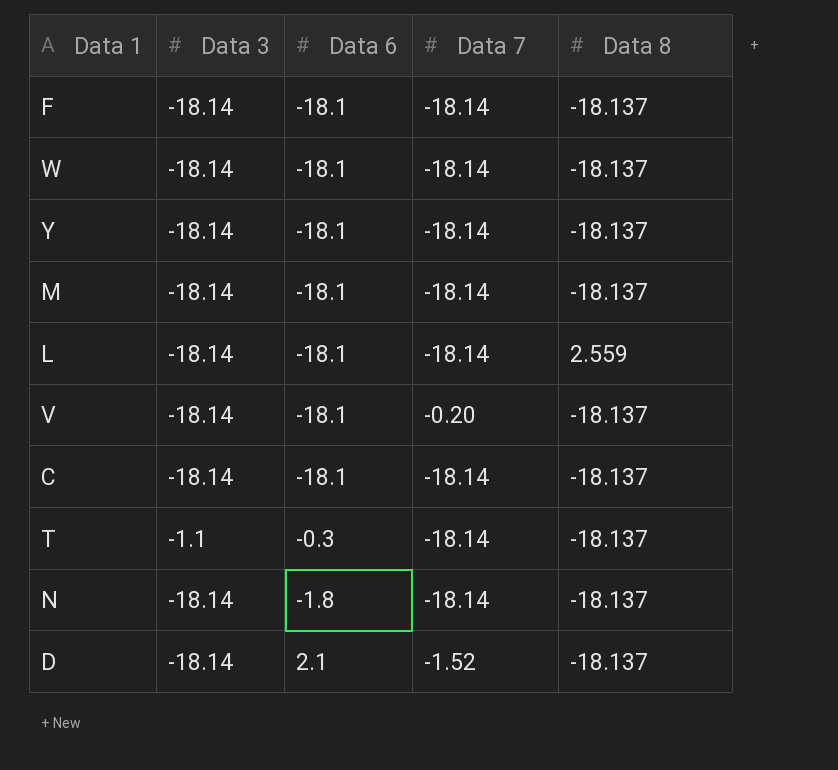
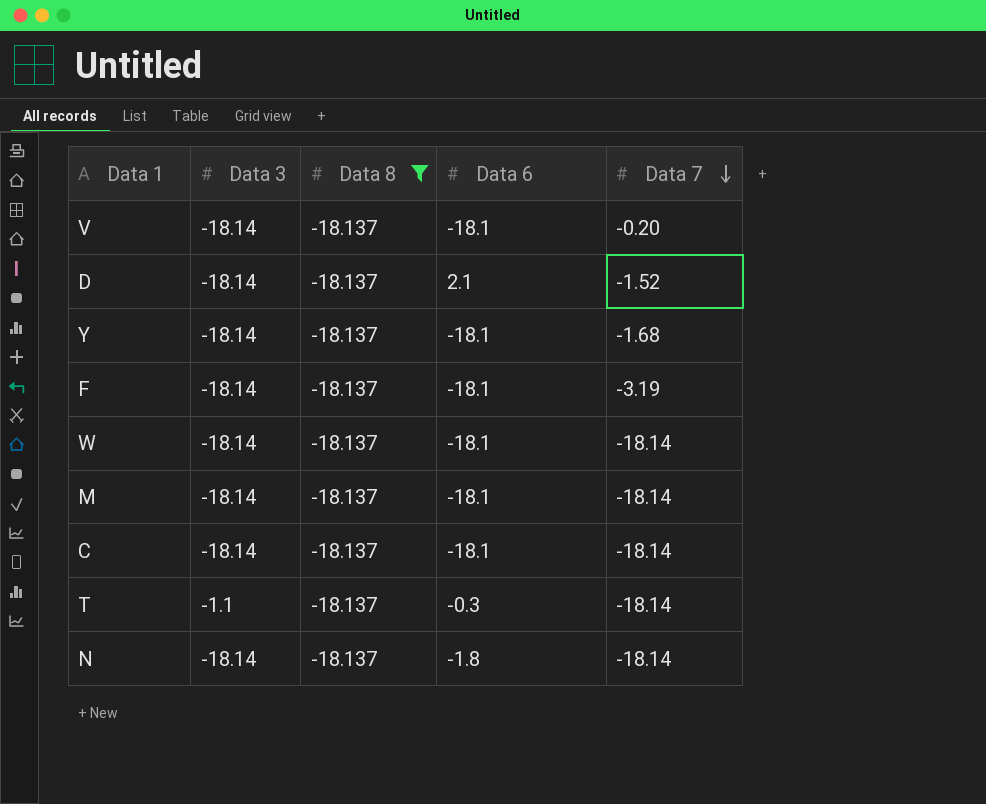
filter: none -> Data 8 = -18.137
row order: none -> Data 7 descending
column Data 8 | position: 5 -> 3
Y | Data 7: -18.14 -> -1.68
F | Data 7: -18.14 -> -3.19

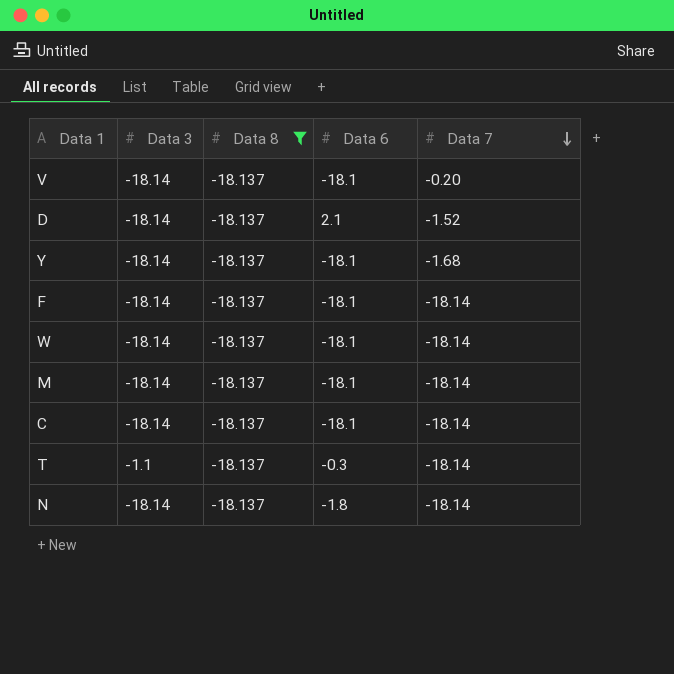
F | Data 7: -3.19 -> -18.14

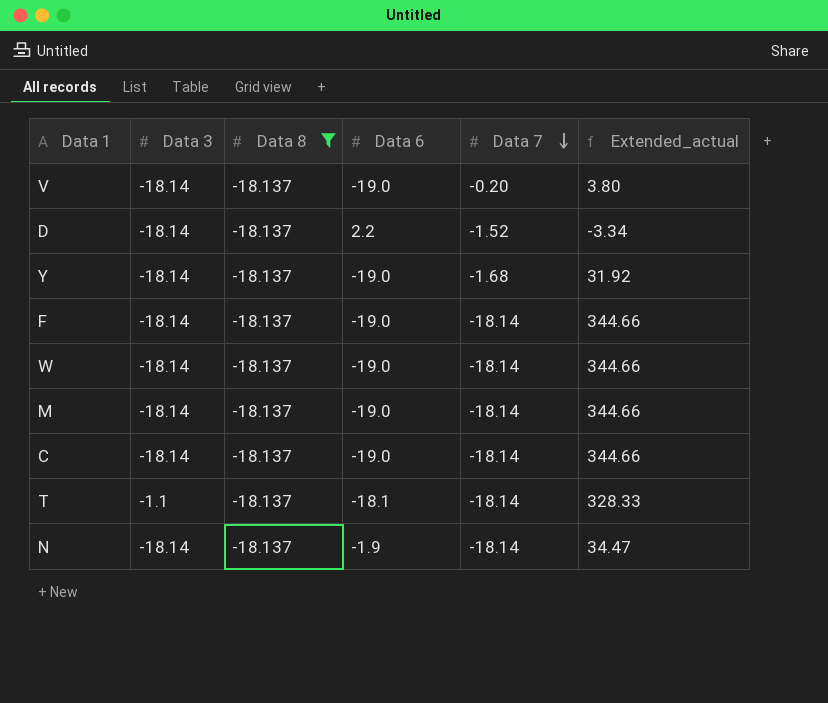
column Extended_actual | formula: none -> [Data 6] * [Data 7]
V | Data 6: -18.1 -> -19.0
D | Data 6: 2.1 -> 2.2
Y | Data 6: -18.1 -> -19.0
F | Data 6: -18.1 -> -19.0
W | Data 6: -18.1 -> -19.0
M | Data 6: -18.1 -> -19.0
C | Data 6: -18.1 -> -19.0
T | Data 6: -0.3 -> -18.1
N | Data 6: -1.8 -> -1.9

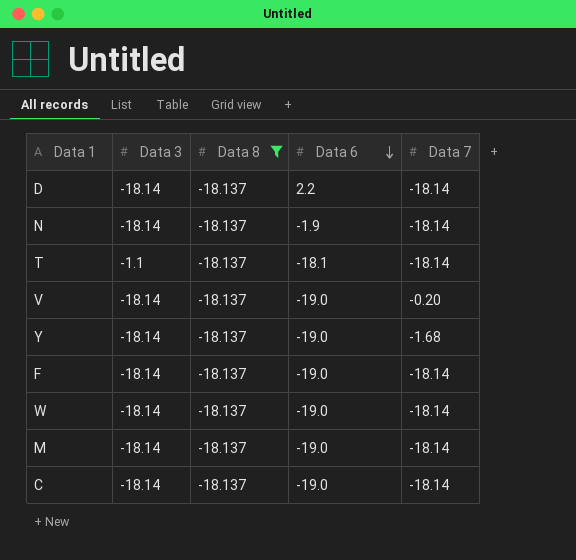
row order: Data 7 descending -> Data 6 descending
column Extended_actual | formula: [Data 6] * [Data 7] -> none
D | Data 7: -1.52 -> -18.14

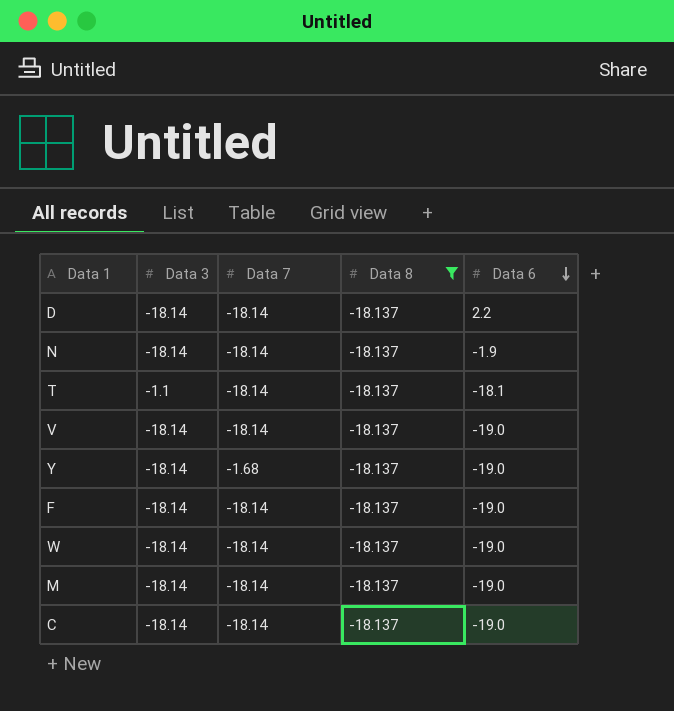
column Data 7 | position: 5 -> 3
V | Data 7: -0.20 -> -18.14

